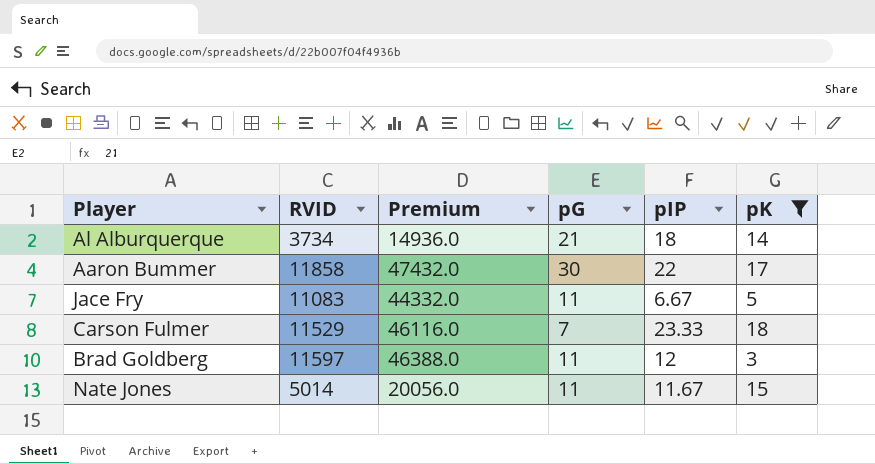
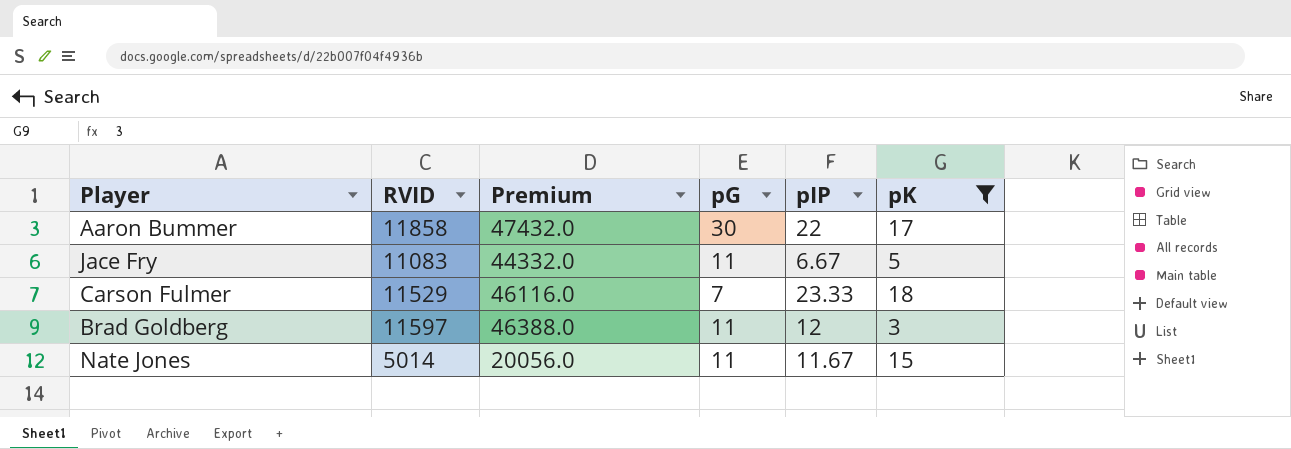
row Al Alburquerque: 3734 | 14936.0 | 21 | 18 | 14 -> none

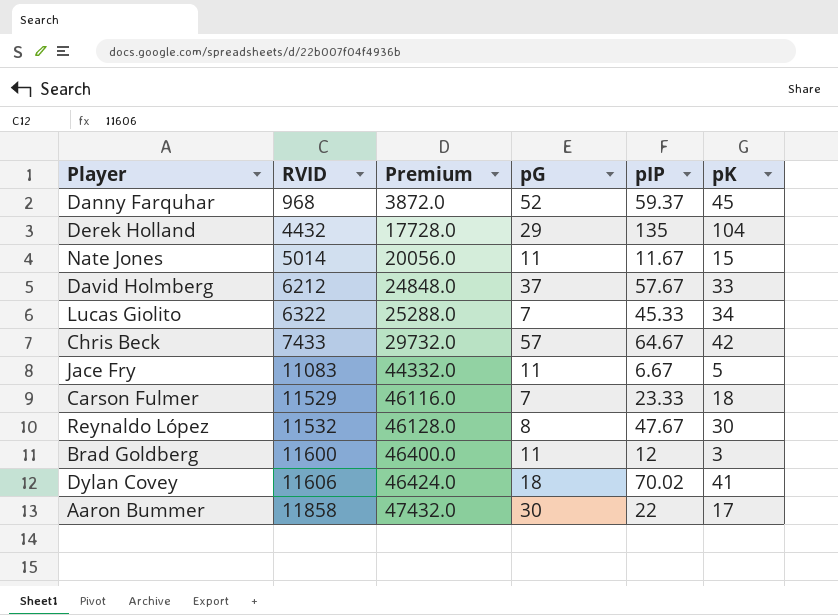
filter: pK <= 18 -> none
row order: none -> RVID ascending
Brad Goldberg | RVID: 11597 -> 11600
Brad Goldberg | Premium: 46388.0 -> 46400.0

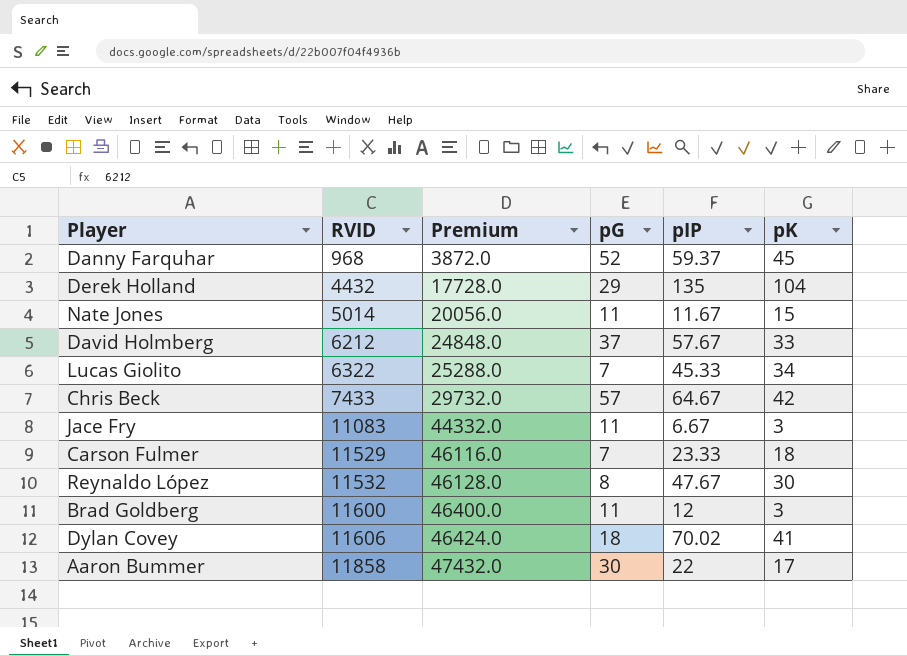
Jace Fry | pK: 5 -> 3

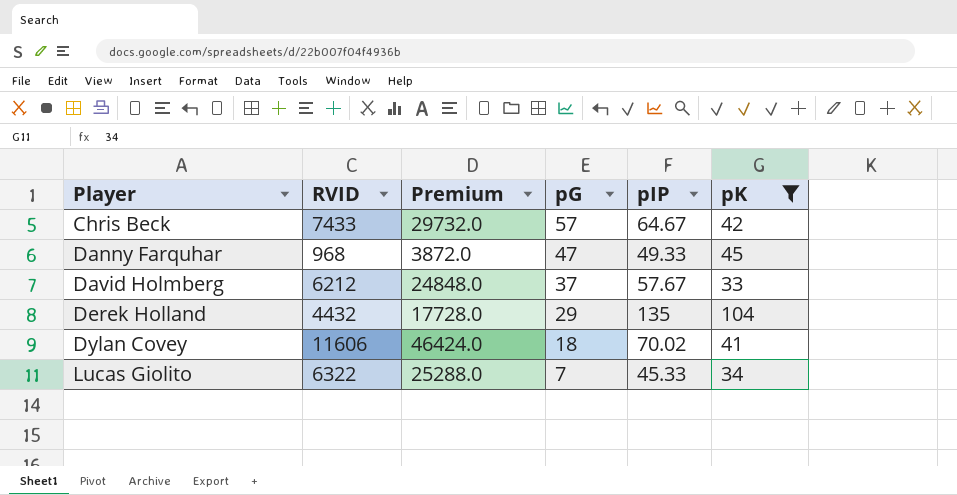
filter: none -> pK >= 33
row order: RVID ascending -> Player ascending
Danny Farquhar | pG: 52 -> 47
Danny Farquhar | pIP: 59.37 -> 49.33

